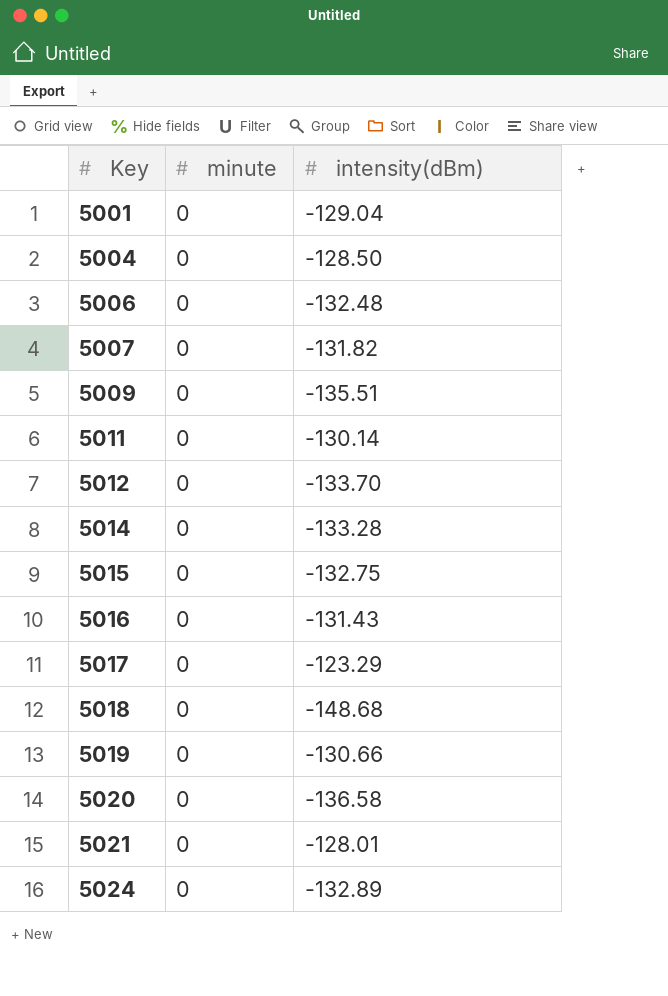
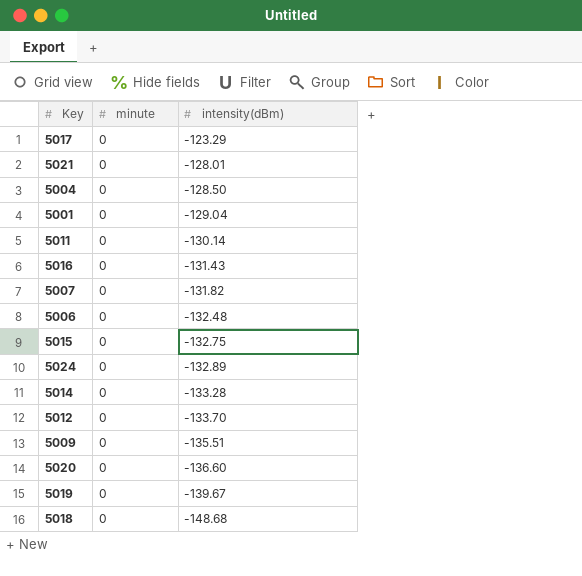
row order: Key ascending -> intensity(dBm) descending
5020 | intensity(dBm): -136.58 -> -136.60
5019 | intensity(dBm): -130.66 -> -139.67

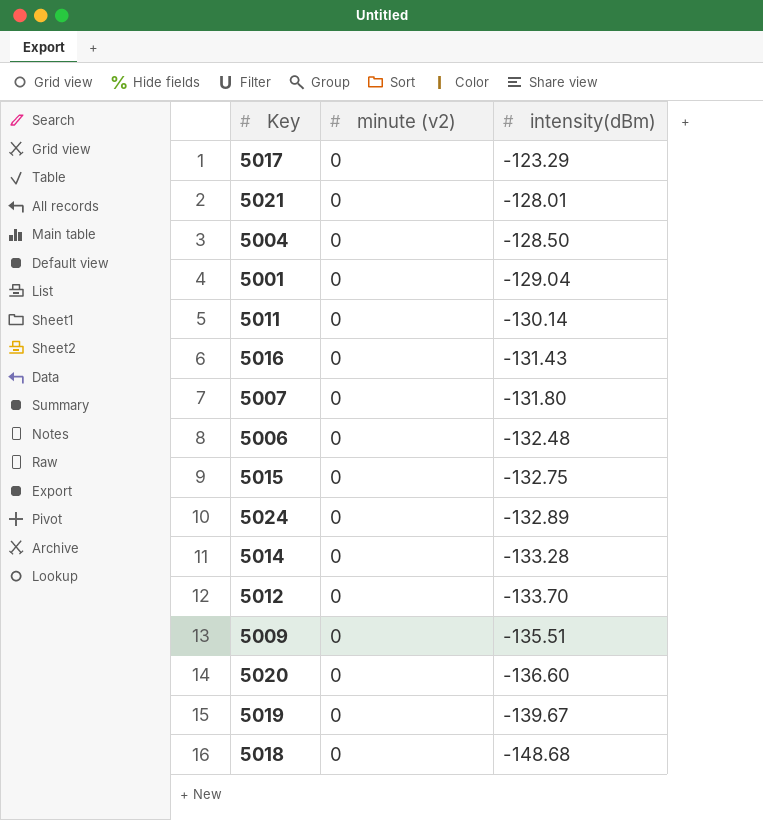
column name: minute -> minute (v2)
5007 | intensity(dBm): -131.82 -> -131.80

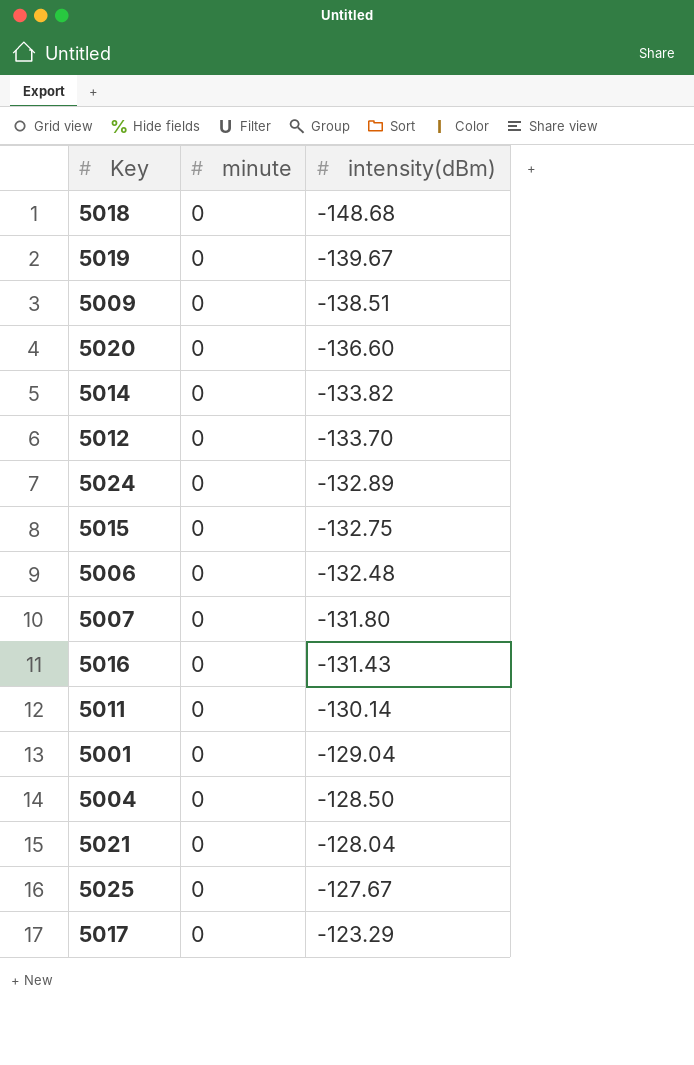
row order: intensity(dBm) descending -> intensity(dBm) ascending
column name: minute (v2) -> minute
5009 | intensity(dBm): -135.51 -> -138.51
5014 | intensity(dBm): -133.28 -> -133.82
5021 | intensity(dBm): -128.01 -> -128.04
row 5025: none -> 0 | -127.67

